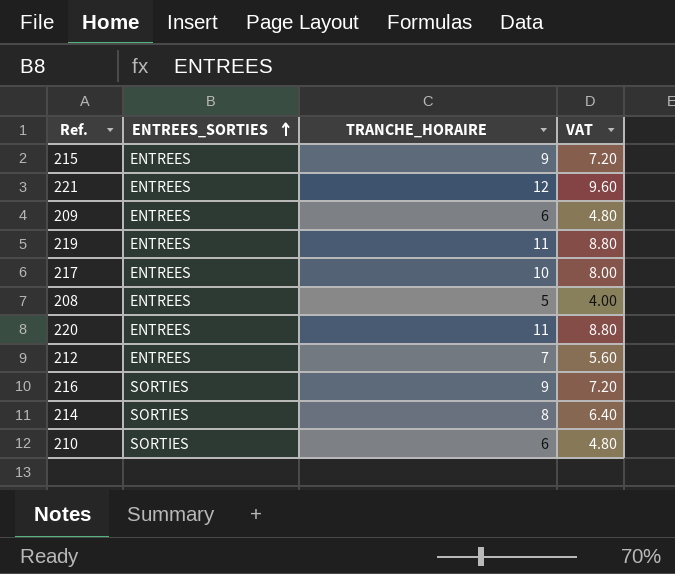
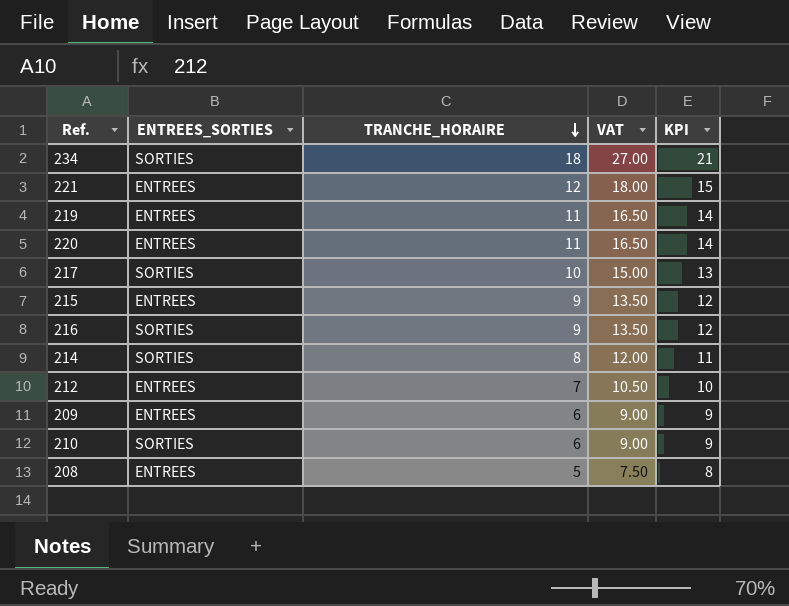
row order: ENTREES_SORTIES ascending -> TRANCHE_HORAIRE descending
column VAT | formula: [TRANCHE_HORAIRE] * 0.8 -> [TRANCHE_HORAIRE] * 1.5
column KPI | formula: none -> [TRANCHE_HORAIRE] + 3
row 234: none -> SORTIES | 18 | 27.00 | 21
217 | ENTREES_SORTIES: ENTREES -> SORTIES

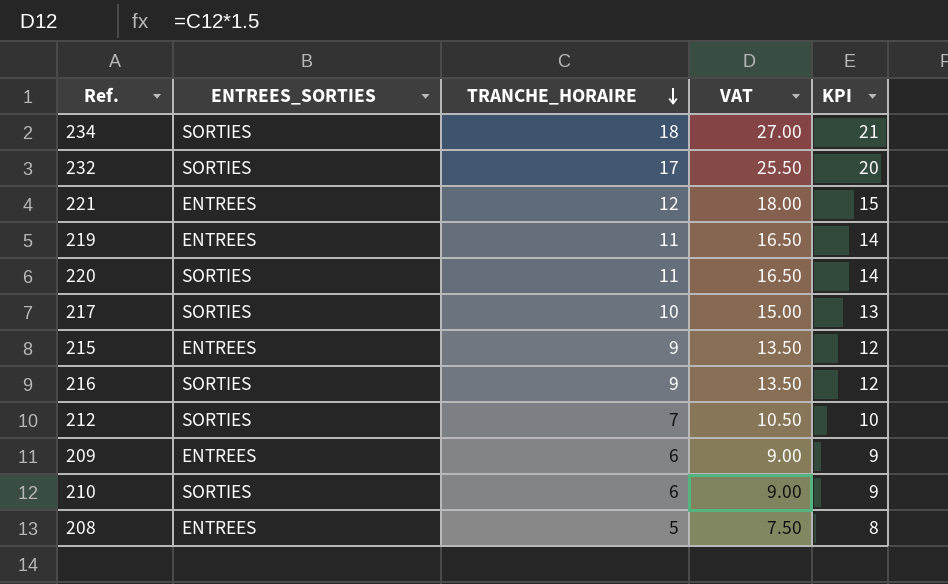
row 214: SORTIES | 8 | 12.00 | 11 -> none
row 232: none -> SORTIES | 17 | 25.50 | 20
220 | ENTREES_SORTIES: ENTREES -> SORTIES
212 | ENTREES_SORTIES: ENTREES -> SORTIES

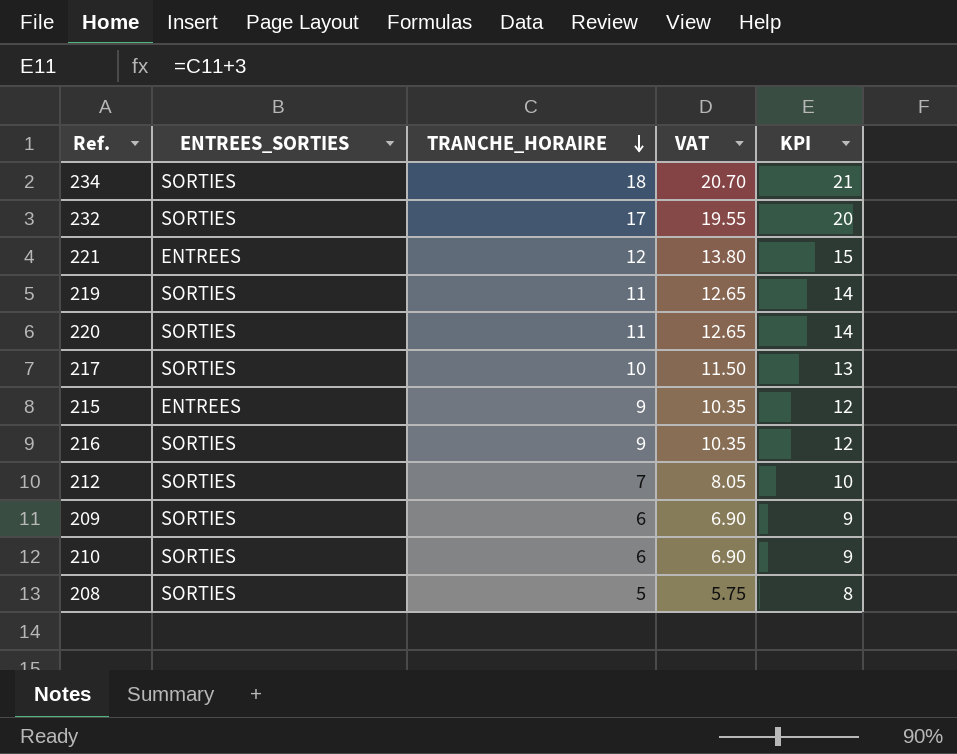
column VAT | formula: [TRANCHE_HORAIRE] * 1.5 -> [TRANCHE_HORAIRE] * 1.15
219 | ENTREES_SORTIES: ENTREES -> SORTIES
209 | ENTREES_SORTIES: ENTREES -> SORTIES
208 | ENTREES_SORTIES: ENTREES -> SORTIES

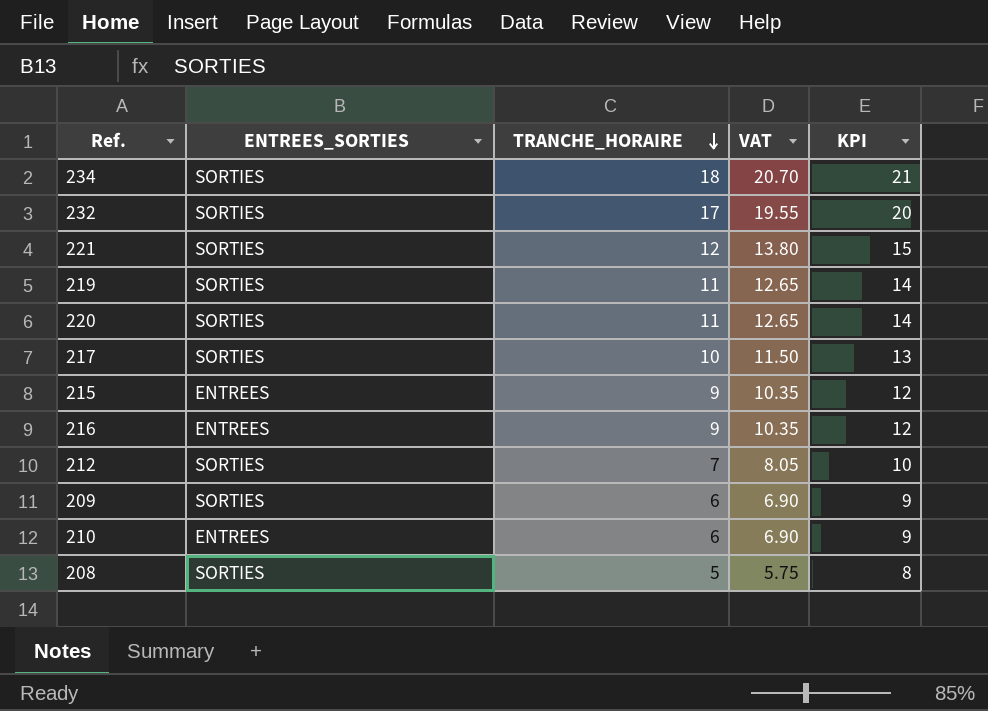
221 | ENTREES_SORTIES: ENTREES -> SORTIES
216 | ENTREES_SORTIES: SORTIES -> ENTREES
210 | ENTREES_SORTIES: SORTIES -> ENTREES

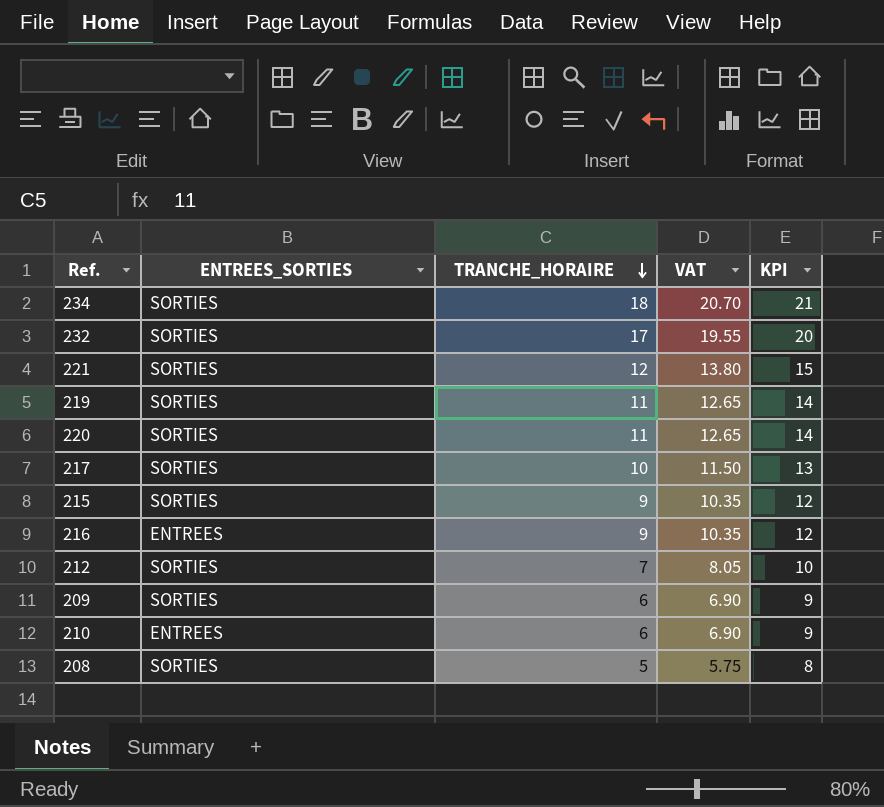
215 | ENTREES_SORTIES: ENTREES -> SORTIES

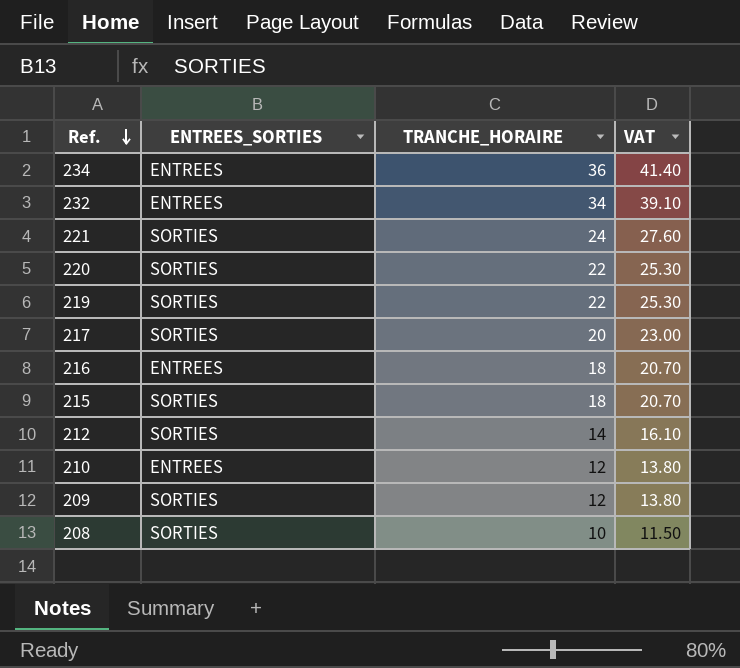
row order: TRANCHE_HORAIRE descending -> Ref. descending
column KPI | formula: [TRANCHE_HORAIRE] + 3 -> none
234 | ENTREES_SORTIES: SORTIES -> ENTREES
234 | TRANCHE_HORAIRE: 18 -> 36
234 | VAT: 20.70 -> 41.40
232 | ENTREES_SORTIES: SORTIES -> ENTREES
232 | TRANCHE_HORAIRE: 17 -> 34
232 | VAT: 19.55 -> 39.10
221 | TRANCHE_HORAIRE: 12 -> 24
221 | VAT: 13.80 -> 27.60
220 | TRANCHE_HORAIRE: 11 -> 22
220 | VAT: 12.65 -> 25.30
219 | TRANCHE_HORAIRE: 11 -> 22
219 | VAT: 12.65 -> 25.30
217 | TRANCHE_HORAIRE: 10 -> 20
217 | VAT: 11.50 -> 23.00
216 | TRANCHE_HORAIRE: 9 -> 18
216 | VAT: 10.35 -> 20.70
215 | TRANCHE_HORAIRE: 9 -> 18
215 | VAT: 10.35 -> 20.70
212 | TRANCHE_HORAIRE: 7 -> 14
212 | VAT: 8.05 -> 16.10
210 | TRANCHE_HORAIRE: 6 -> 12
210 | VAT: 6.90 -> 13.80
209 | TRANCHE_HORAIRE: 6 -> 12
209 | VAT: 6.90 -> 13.80
208 | TRANCHE_HORAIRE: 5 -> 10
208 | VAT: 5.75 -> 11.50

